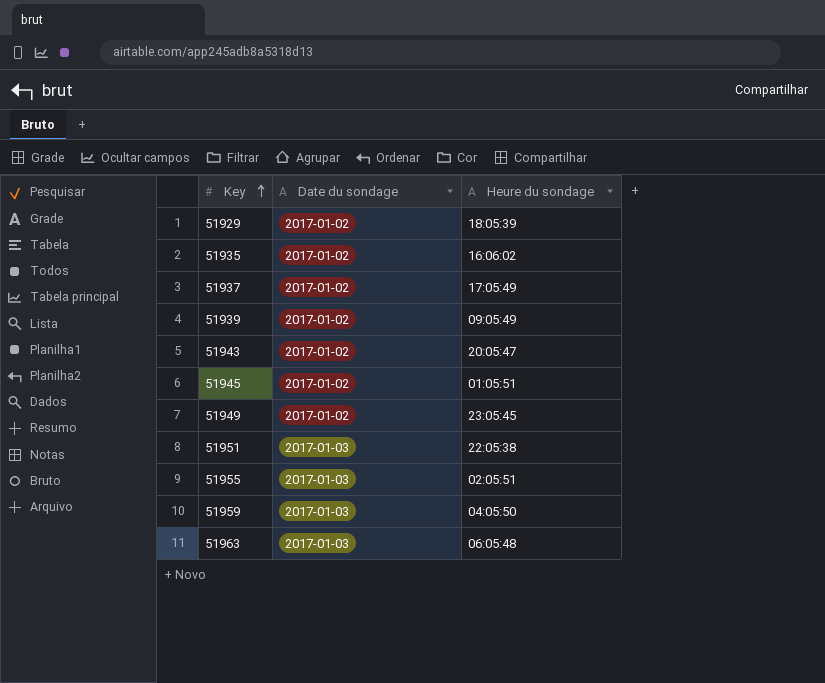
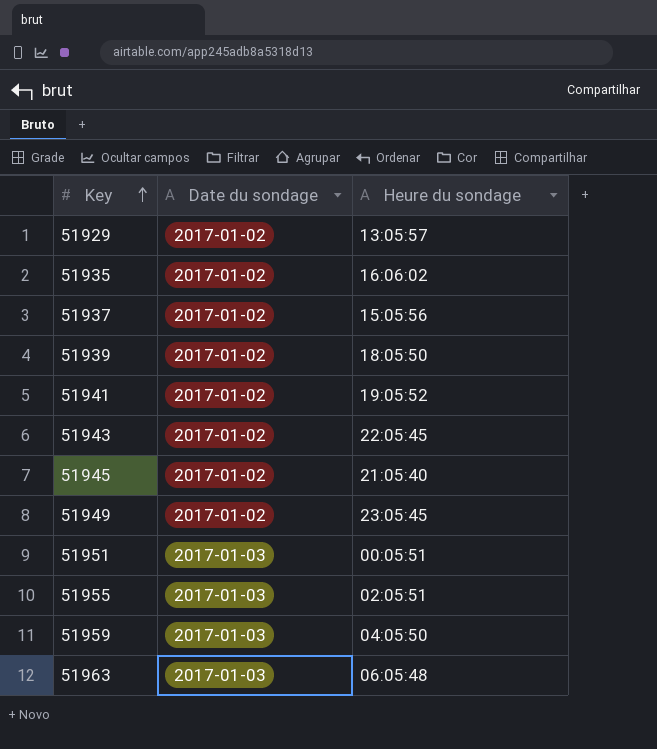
51929 | Heure du sondage: 18:05:39 -> 13:05:57
51937 | Heure du sondage: 17:05:49 -> 15:05:56
51939 | Heure du sondage: 09:05:49 -> 18:05:50
row 51941: none -> 2017-01-02 | 19:05:52
51943 | Heure du sondage: 20:05:47 -> 22:05:45
51945 | Heure du sondage: 01:05:51 -> 21:05:40
51951 | Heure du sondage: 22:05:38 -> 00:05:51

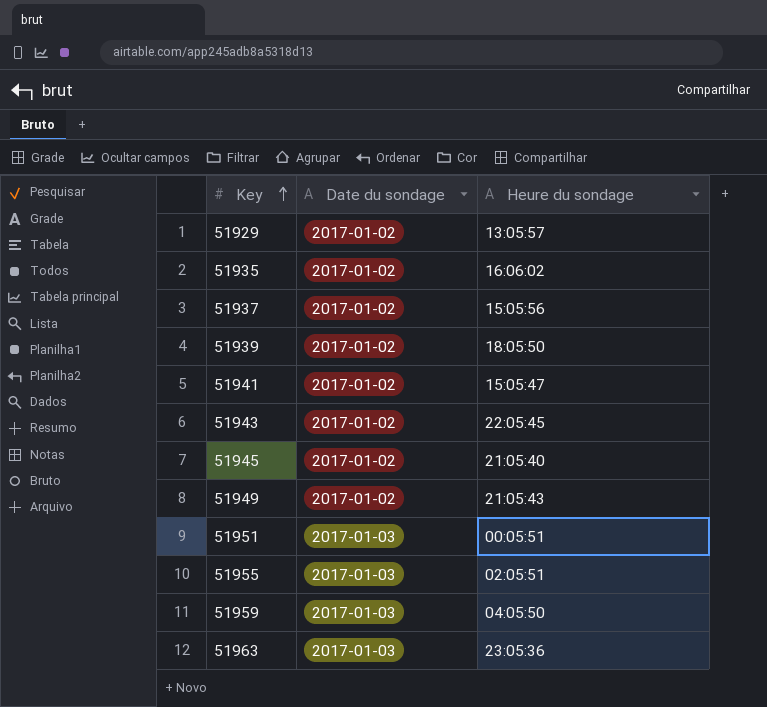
51941 | Heure du sondage: 19:05:52 -> 15:05:47
51949 | Heure du sondage: 23:05:45 -> 21:05:43
51963 | Heure du sondage: 06:05:48 -> 23:05:36

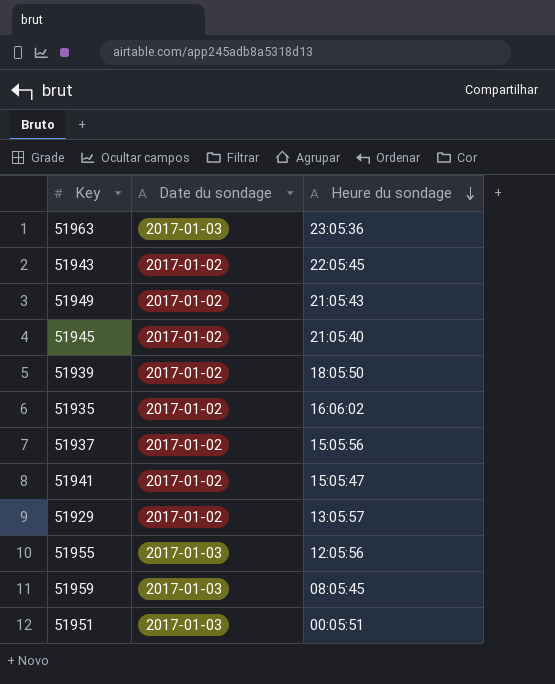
row order: Key ascending -> Heure du sondage descending
51955 | Heure du sondage: 02:05:51 -> 12:05:56
51959 | Heure du sondage: 04:05:50 -> 08:05:45

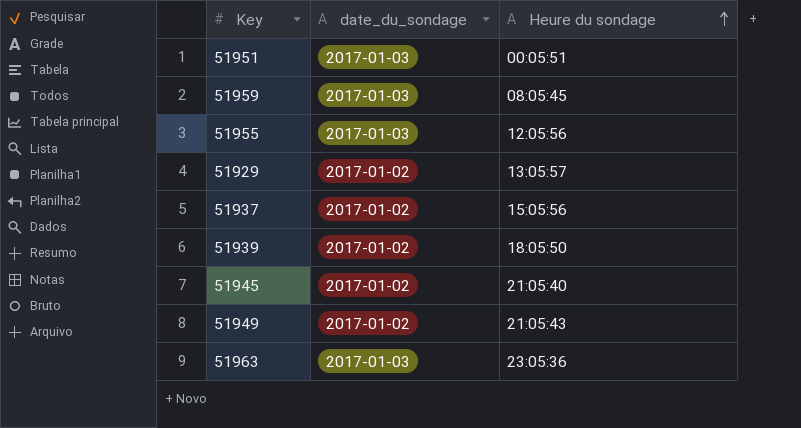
row order: Heure du sondage descending -> Heure du sondage ascending
column name: Date du sondage -> date_du_sondage
row 51943: 2017-01-02 | 22:05:45 -> none
row 51935: 2017-01-02 | 16:06:02 -> none
row 51941: 2017-01-02 | 15:05:47 -> none

